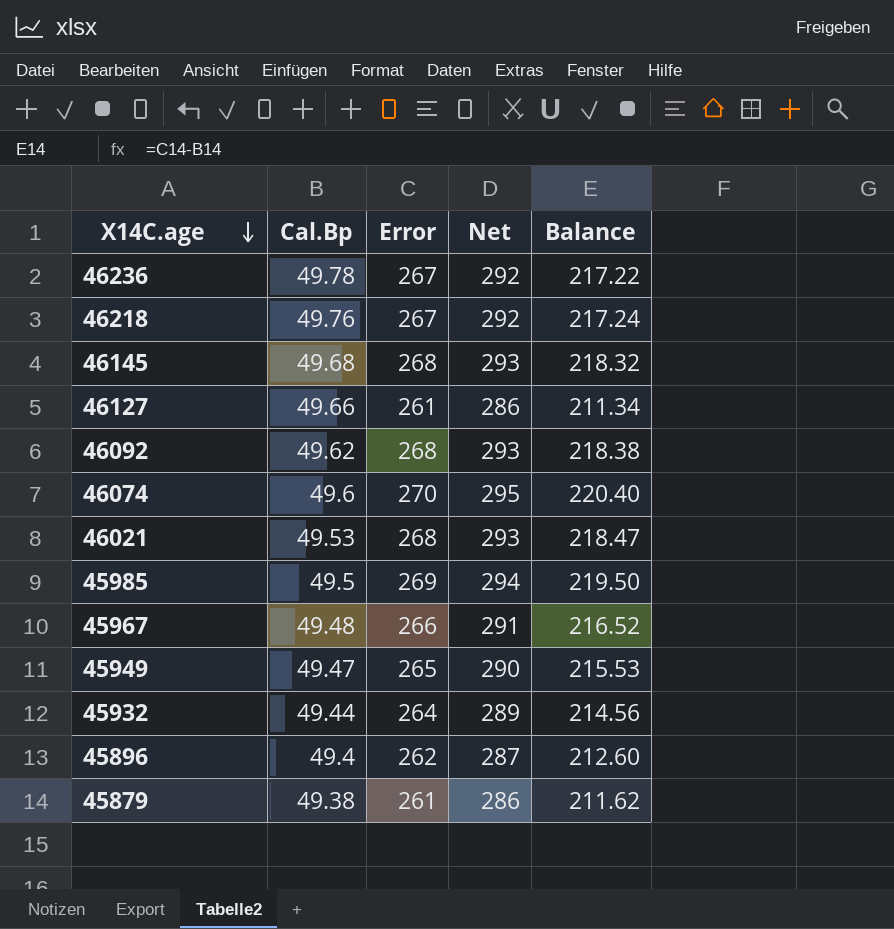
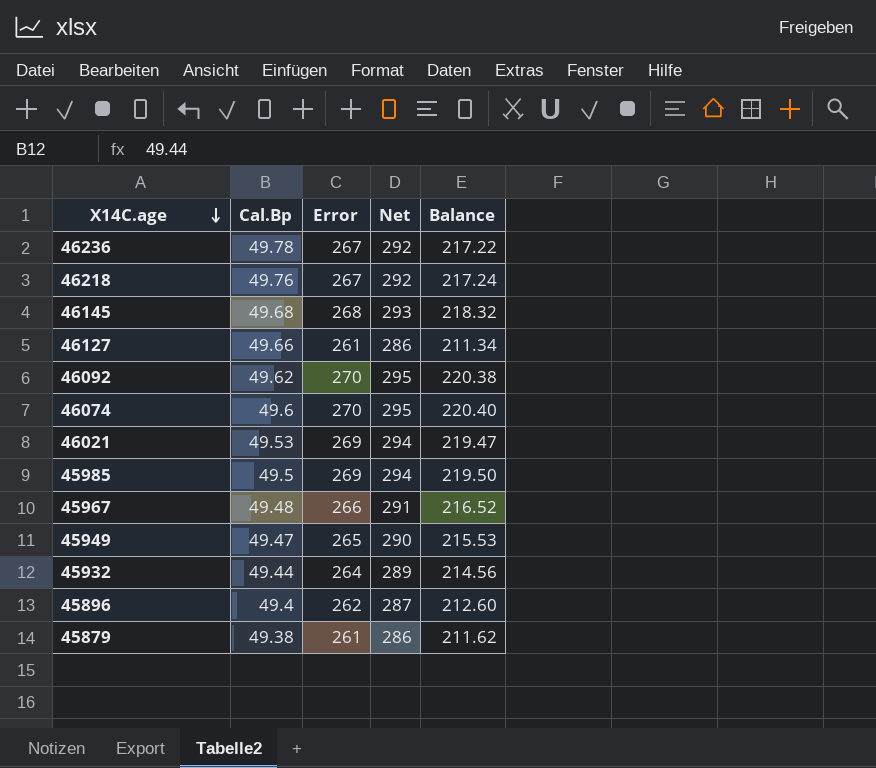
46092 | Error: 268 -> 270
46092 | Net: 293 -> 295
46092 | Balance: 218.38 -> 220.38
46021 | Error: 268 -> 269
46021 | Net: 293 -> 294
46021 | Balance: 218.47 -> 219.47

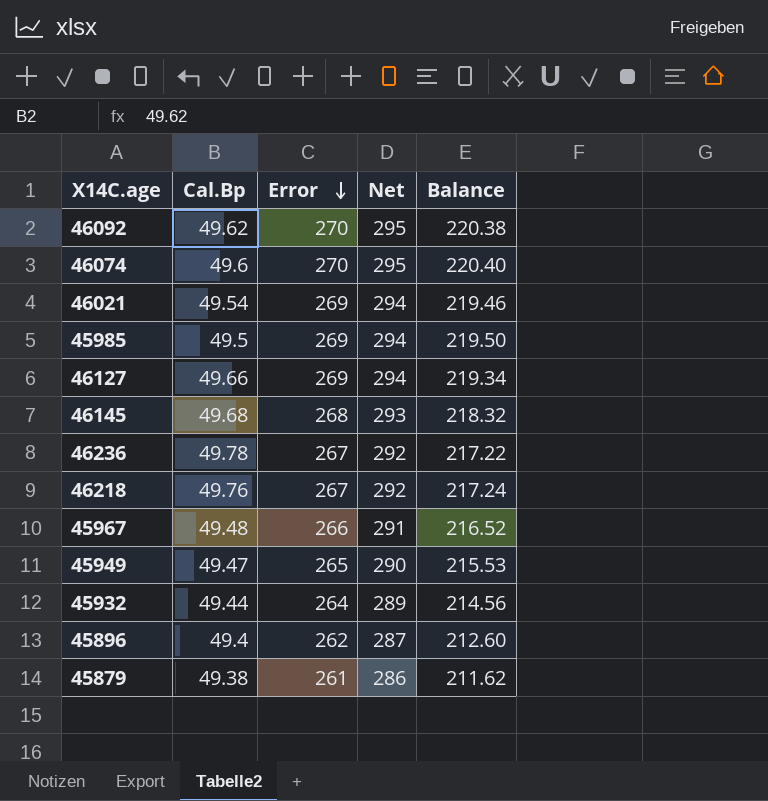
row order: X14C.age descending -> Error descending
46021 | Cal.Bp: 49.53 -> 49.54
46021 | Balance: 219.47 -> 219.46
46127 | Error: 261 -> 269
46127 | Net: 286 -> 294
46127 | Balance: 211.34 -> 219.34

